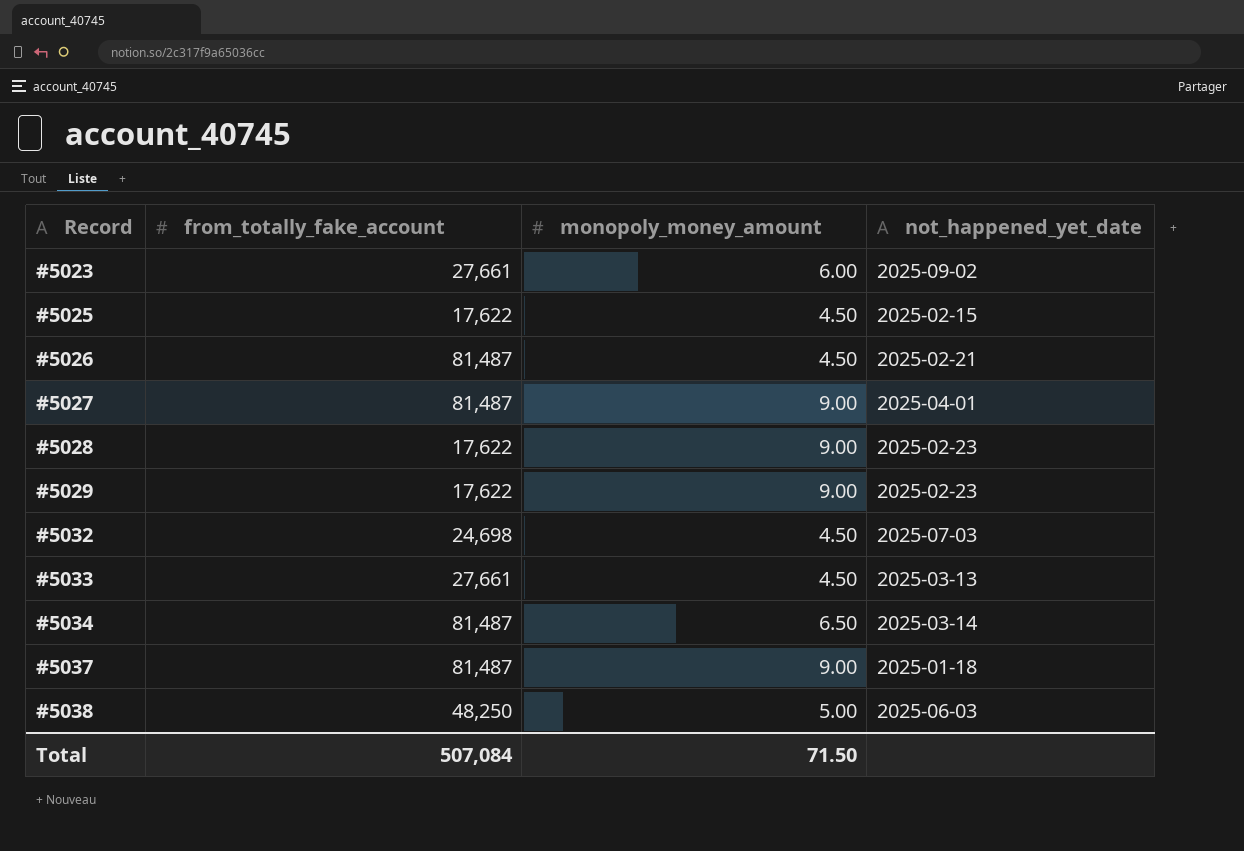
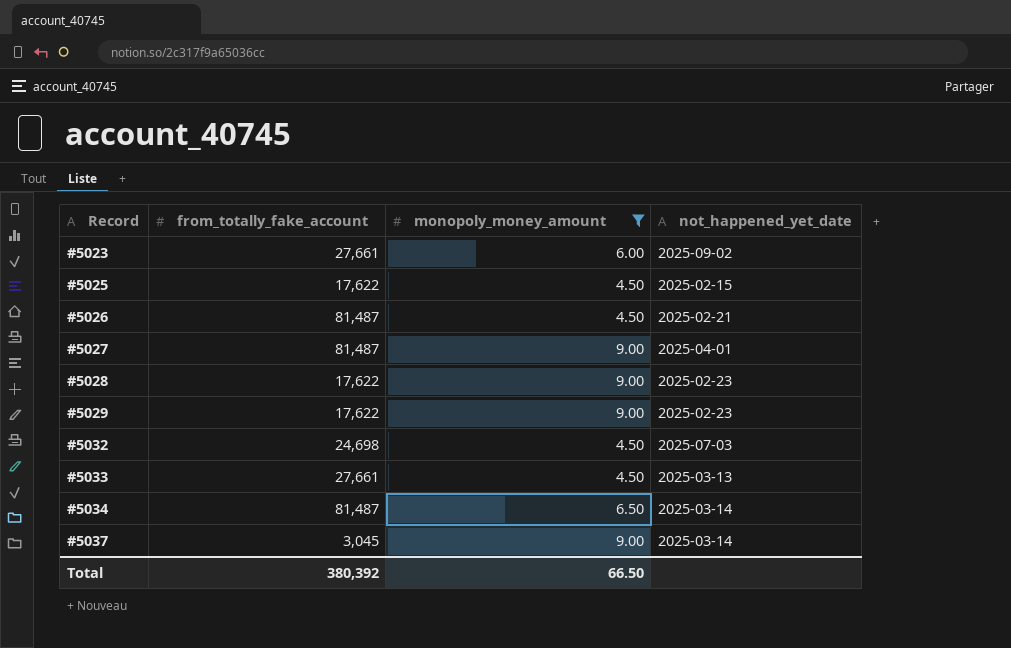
filter: none -> monopoly_money_amount != 5.00
#5037 | from_totally_fake_account: 81,487 -> 3,045
#5037 | not_happened_yet_date: 2025-01-18 -> 2025-03-14
Total | from_totally_fake_account: 507,084 -> 380,392
Total | monopoly_money_amount: 71.50 -> 66.50

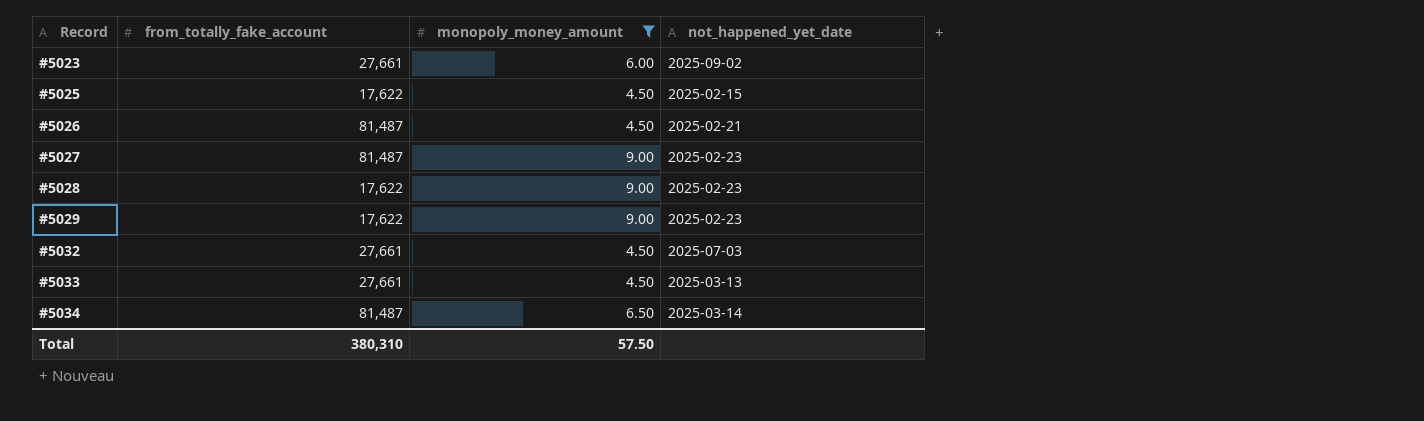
row #5037: 3,045 | 9.00 | 2025-03-14 -> none
#5027 | not_happened_yet_date: 2025-04-01 -> 2025-02-23
#5032 | from_totally_fake_account: 24,698 -> 27,661
Total | from_totally_fake_account: 380,392 -> 380,310
Total | monopoly_money_amount: 66.50 -> 57.50

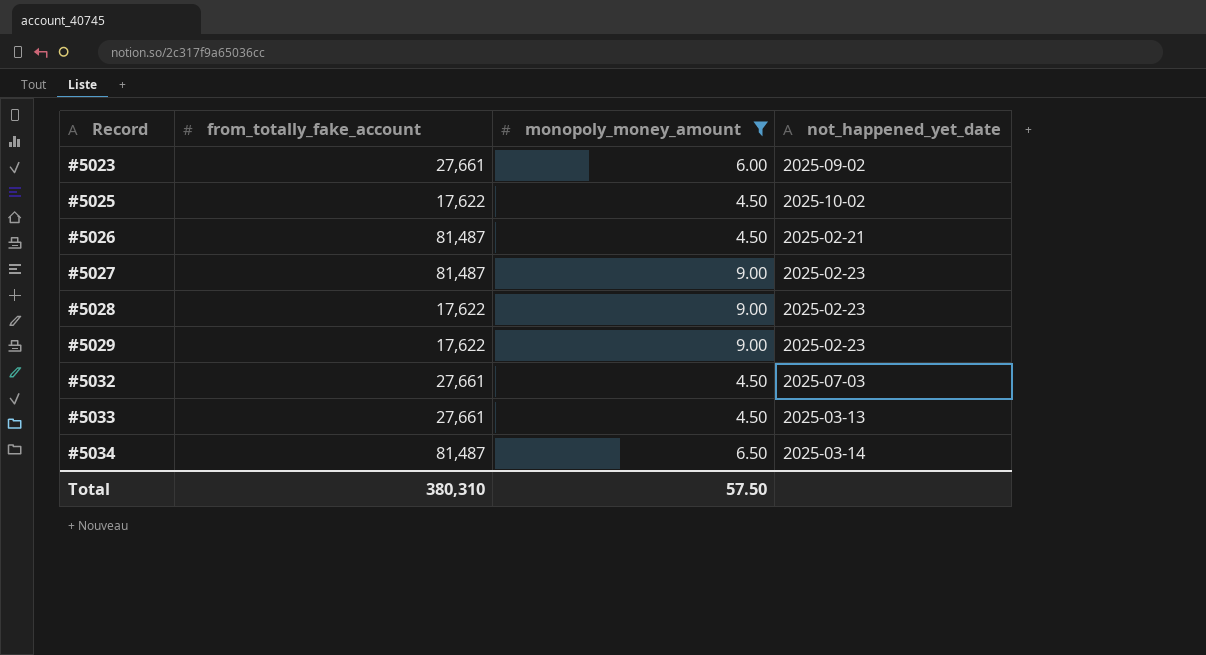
#5025 | not_happened_yet_date: 2025-02-15 -> 2025-10-02

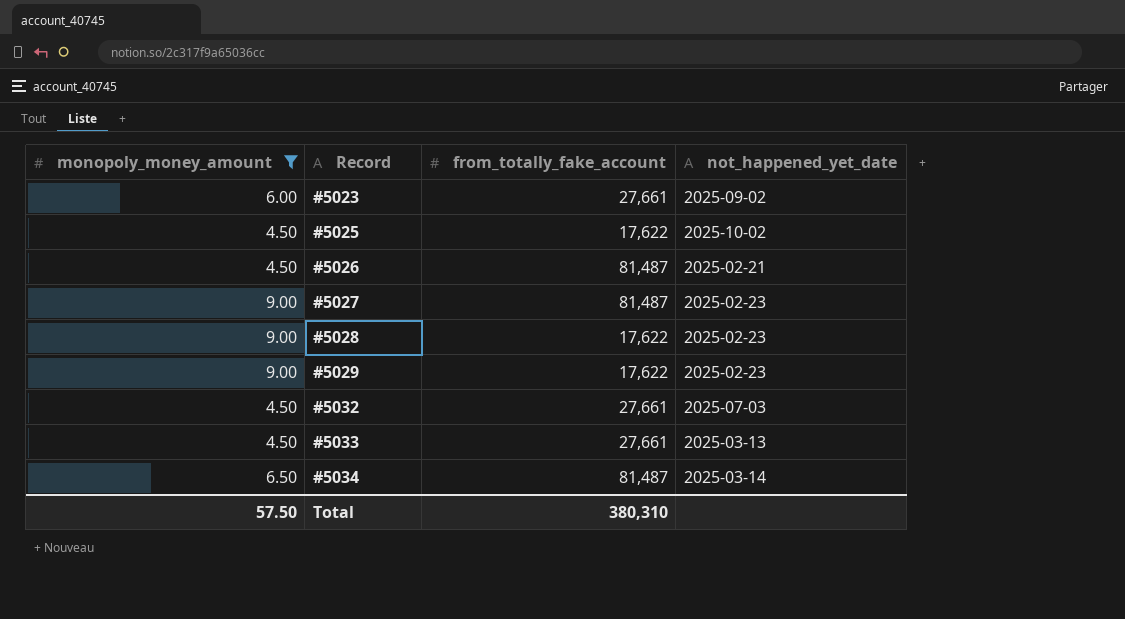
column monopoly_money_amount | position: 3 -> 1

